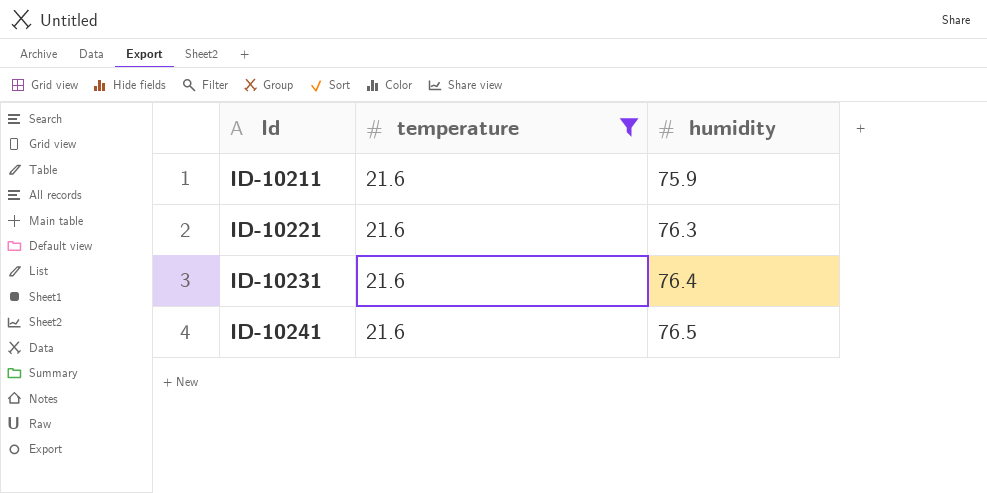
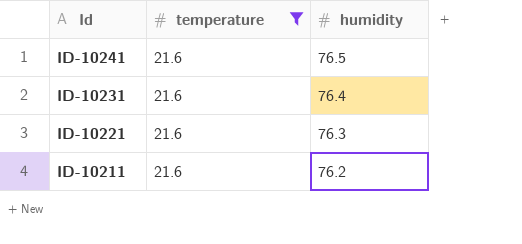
row order: Id ascending -> Id descending
ID-10211 | humidity: 75.9 -> 76.2

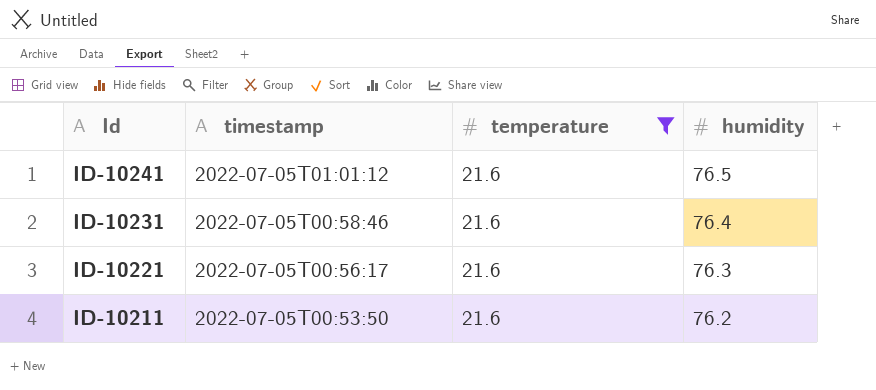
column timestamp | position: none -> 2

